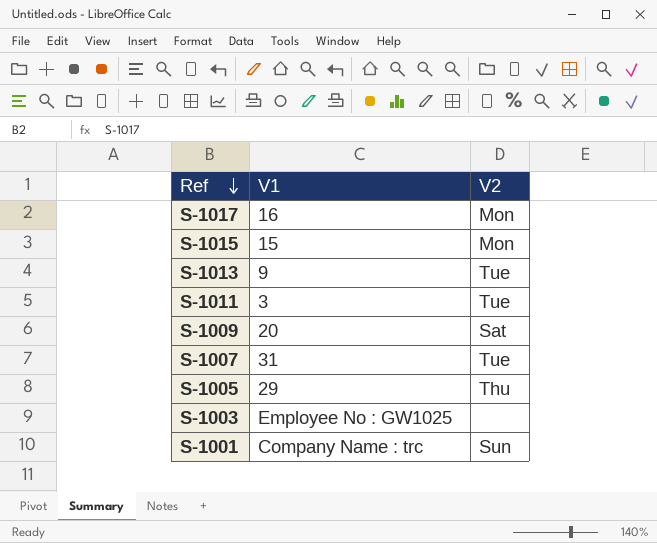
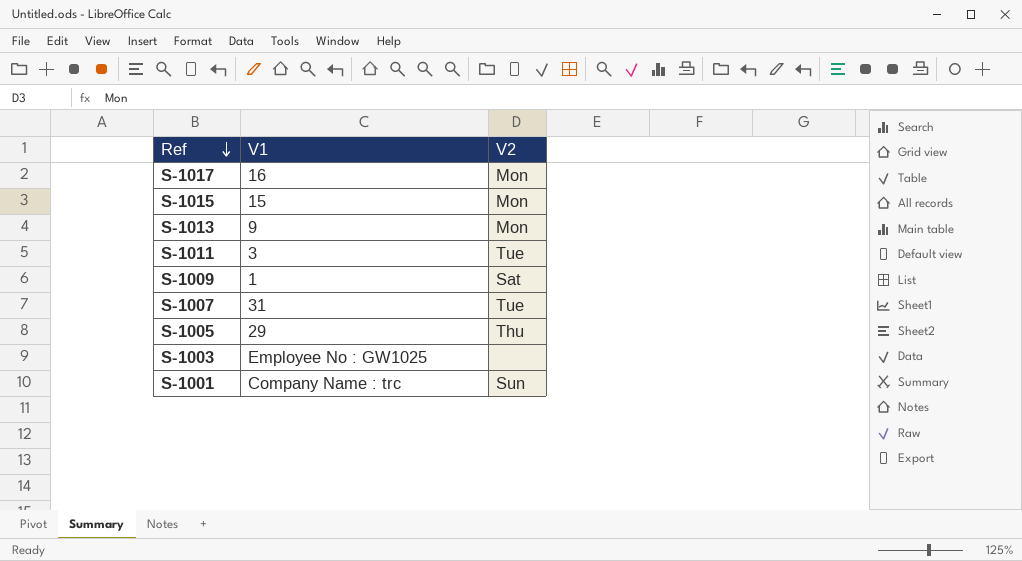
S-1013 | V2: Tue -> Mon
S-1009 | V1: 20 -> 1

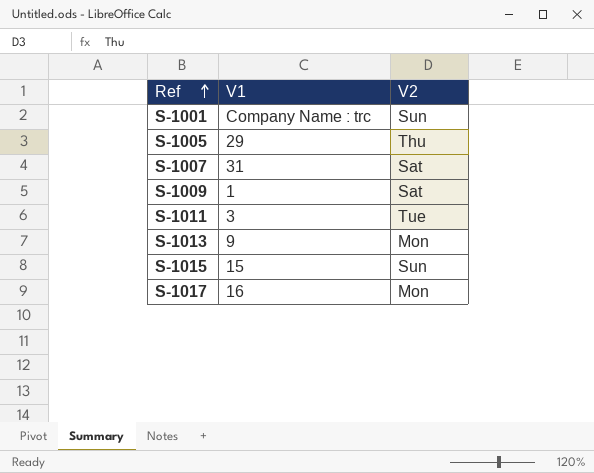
row order: Ref descending -> Ref ascending
row S-1003: Employee No : GW1025 | none -> none
S-1007 | V2: Tue -> Sat
S-1015 | V2: Mon -> Sun

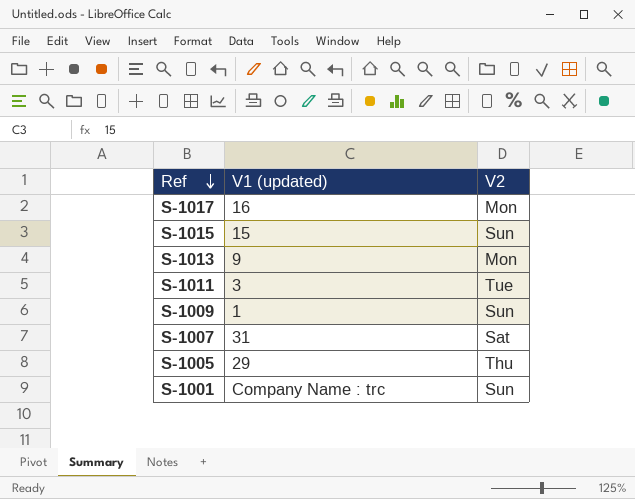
row order: Ref ascending -> Ref descending
column name: V1 -> V1 (updated)
S-1009 | V2: Sat -> Sun

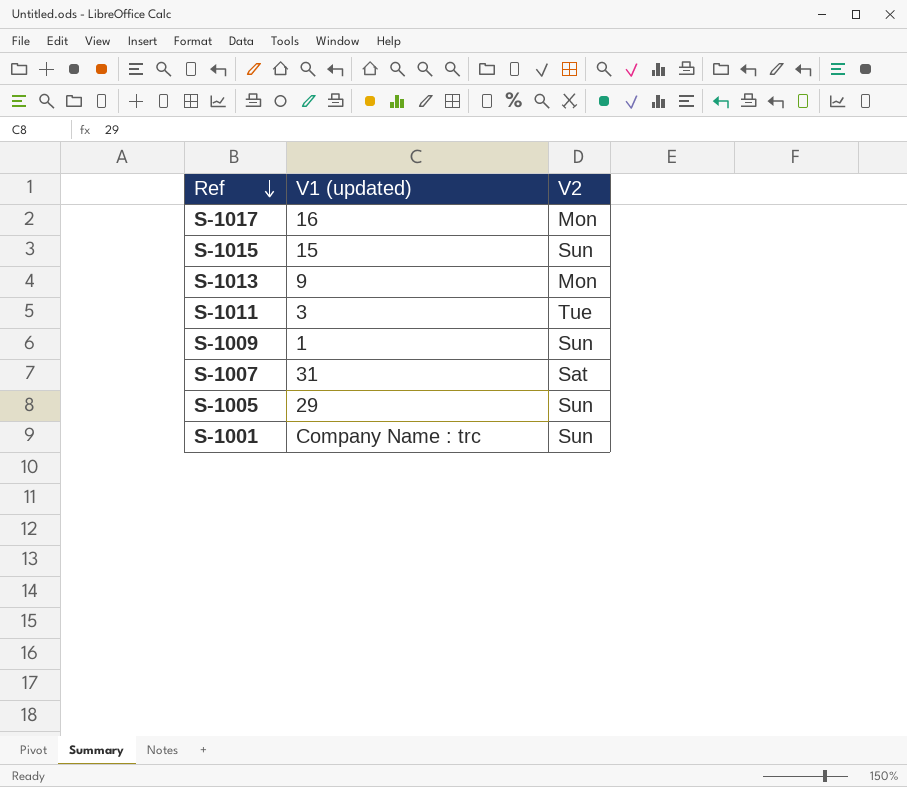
S-1005 | V2: Thu -> Sun

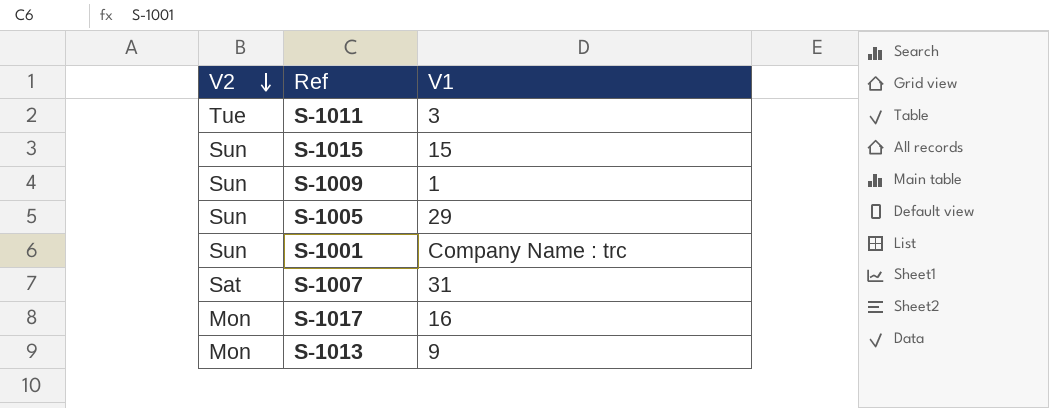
row order: Ref descending -> V2 descending
column V2 | position: 3 -> 1
column name: V1 (updated) -> V1

